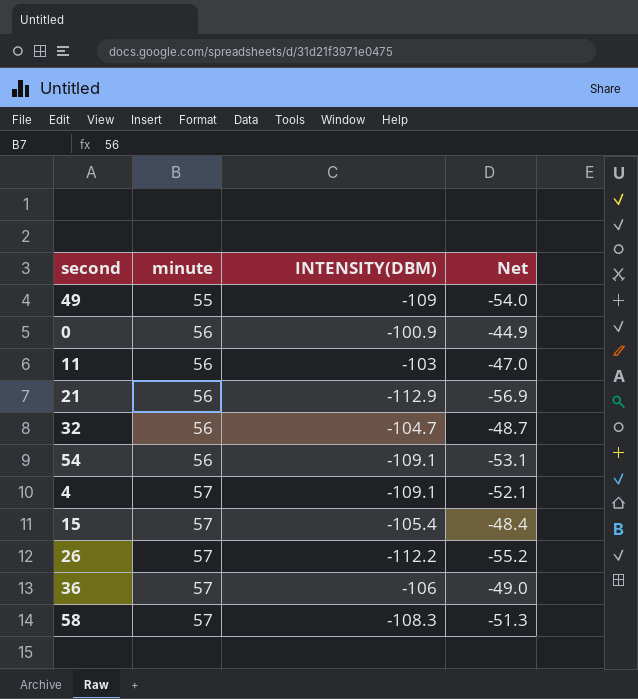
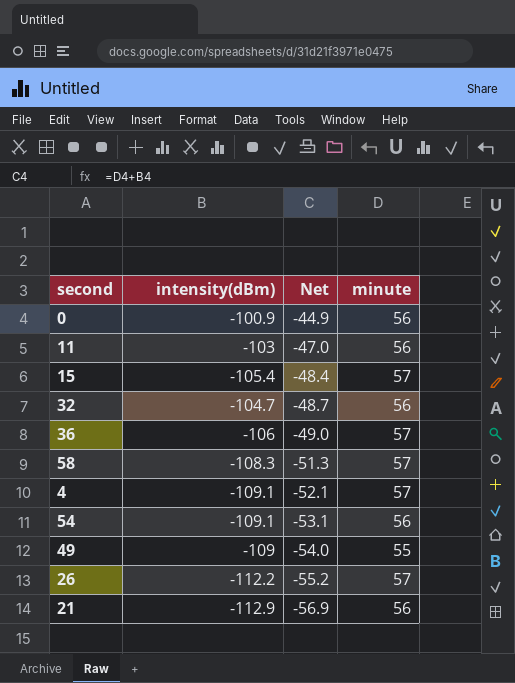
row order: minute ascending -> Net descending
column name: INTENSITY(DBM) -> intensity(dBm)
column minute | position: 2 -> 4

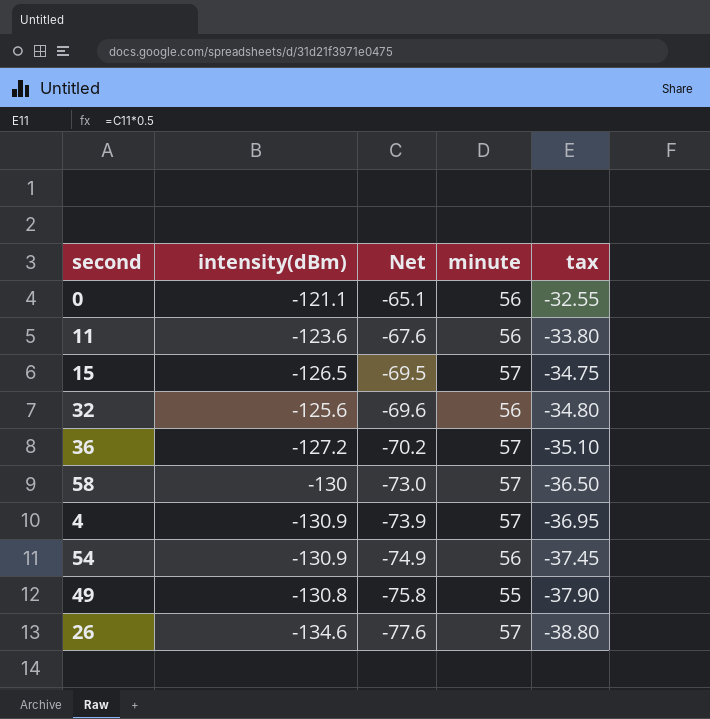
column tax | formula: none -> [Net] * 0.5
row 21: -112.9 | -56.9 | 56 -> none
0 | intensity(dBm): -100.9 -> -121.1
0 | Net: -44.9 -> -65.1
11 | intensity(dBm): -103 -> -123.6
11 | Net: -47.0 -> -67.6
15 | intensity(dBm): -105.4 -> -126.5
15 | Net: -48.4 -> -69.5
32 | intensity(dBm): -104.7 -> -125.6
32 | Net: -48.7 -> -69.6
36 | intensity(dBm): -106 -> -127.2
36 | Net: -49.0 -> -70.2
58 | intensity(dBm): -108.3 -> -130
58 | Net: -51.3 -> -73.0
4 | intensity(dBm): -109.1 -> -130.9
4 | Net: -52.1 -> -73.9
54 | intensity(dBm): -109.1 -> -130.9
54 | Net: -53.1 -> -74.9
49 | intensity(dBm): -109 -> -130.8
49 | Net: -54.0 -> -75.8
26 | intensity(dBm): -112.2 -> -134.6
26 | Net: -55.2 -> -77.6

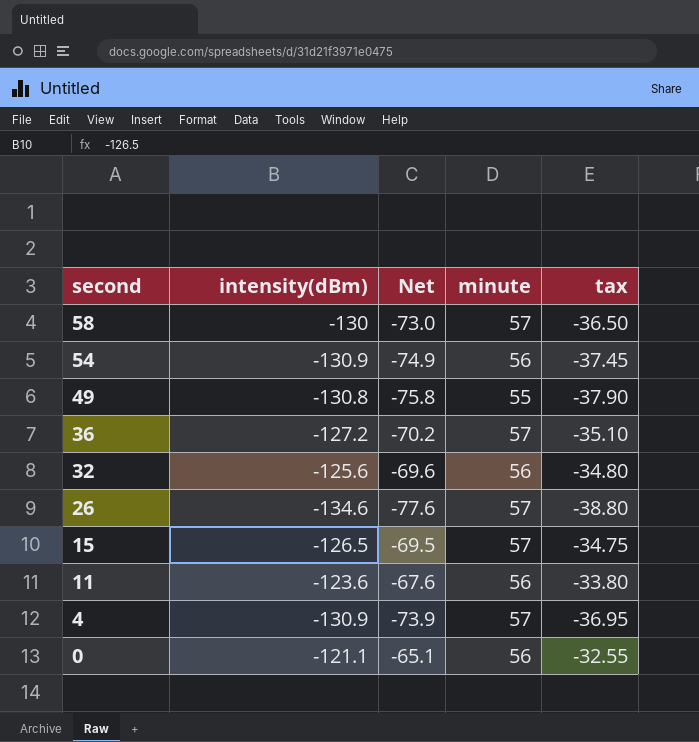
row order: Net descending -> second descending

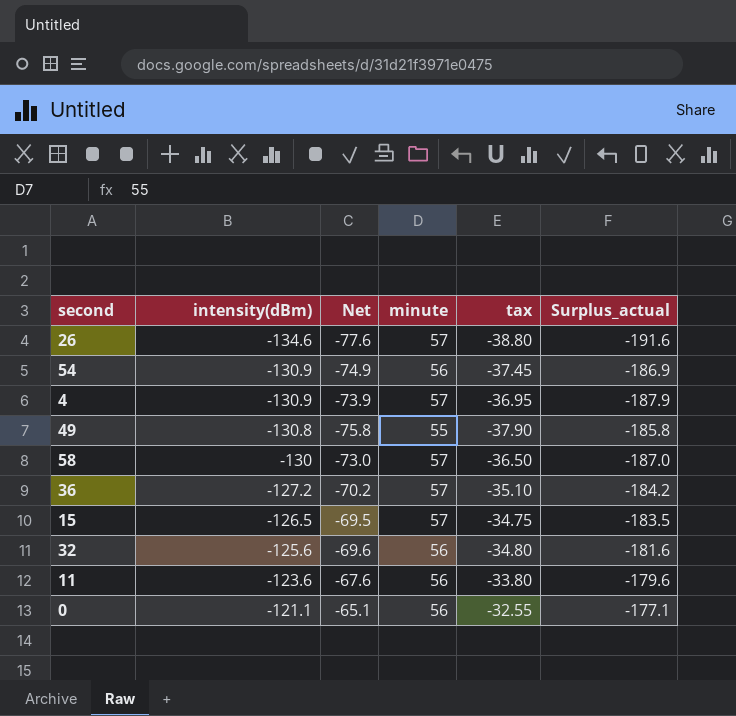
row order: second descending -> intensity(dBm) ascending
column Surplus_actual | formula: none -> [intensity(dBm)] - [minute]

